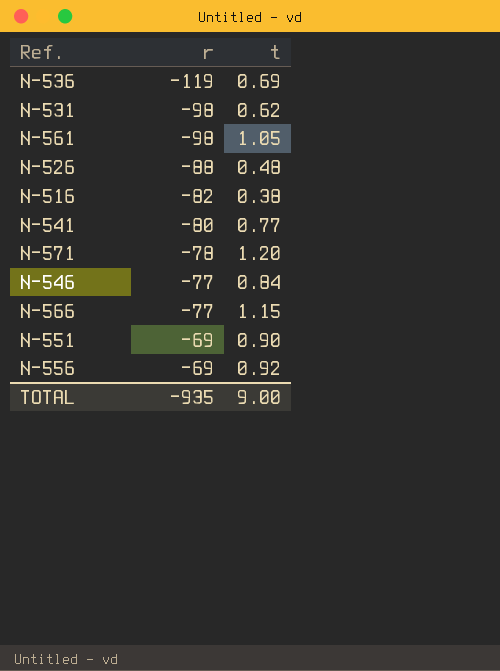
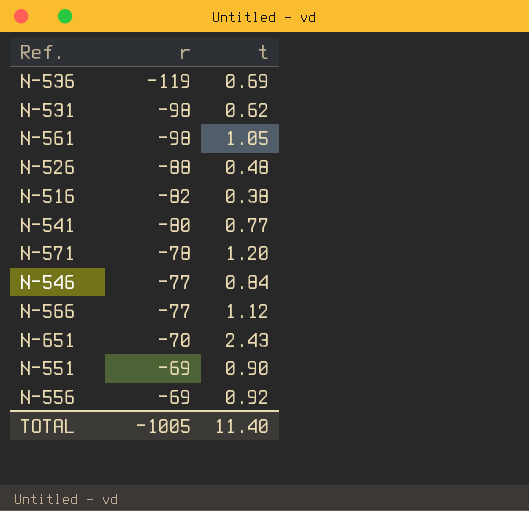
N-566 | t: 1.15 -> 1.12
row N-651: none -> -70 | 2.43
TOTAL | r: -935 -> -1005
TOTAL | t: 9.00 -> 11.40

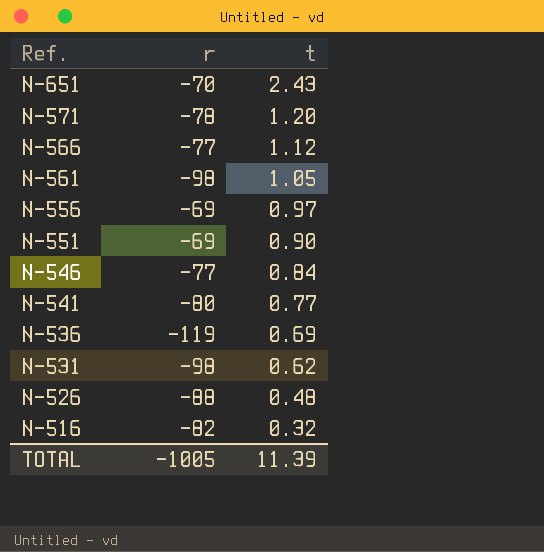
row order: r ascending -> Ref. descending
N-556 | t: 0.92 -> 0.97
N-516 | t: 0.38 -> 0.32
TOTAL | t: 11.40 -> 11.39

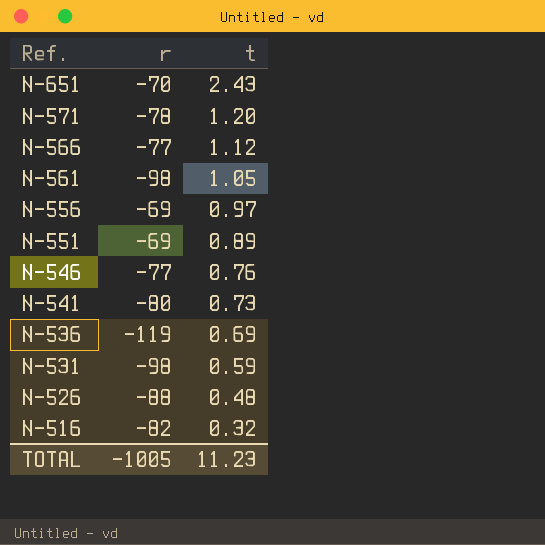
N-551 | t: 0.90 -> 0.89
N-546 | t: 0.84 -> 0.76
N-541 | t: 0.77 -> 0.73
N-531 | t: 0.62 -> 0.59
TOTAL | t: 11.39 -> 11.23

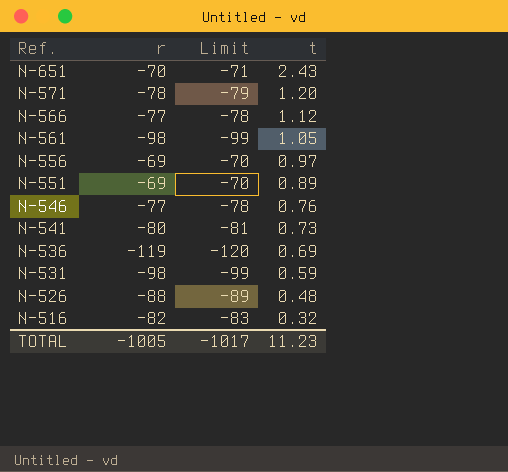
column Limit | formula: none -> [r] - 1

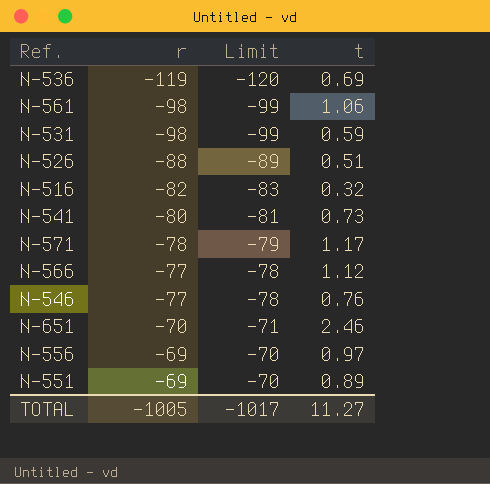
row order: Ref. descending -> r ascending
N-561 | t: 1.05 -> 1.06
N-526 | t: 0.48 -> 0.51
N-571 | t: 1.20 -> 1.17
N-651 | t: 2.43 -> 2.46
TOTAL | t: 11.23 -> 11.27

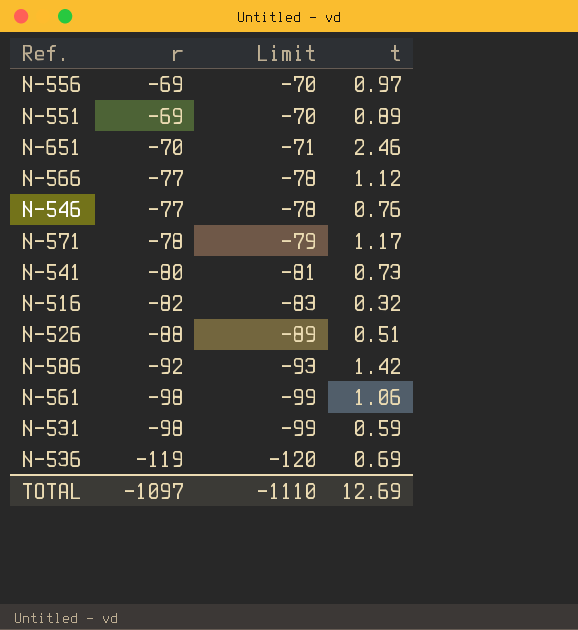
row order: r ascending -> r descending
row N-586: none -> -92 | -93 | 1.42
TOTAL | r: -1005 -> -1097
TOTAL | Limit: -1017 -> -1110
TOTAL | t: 11.27 -> 12.69

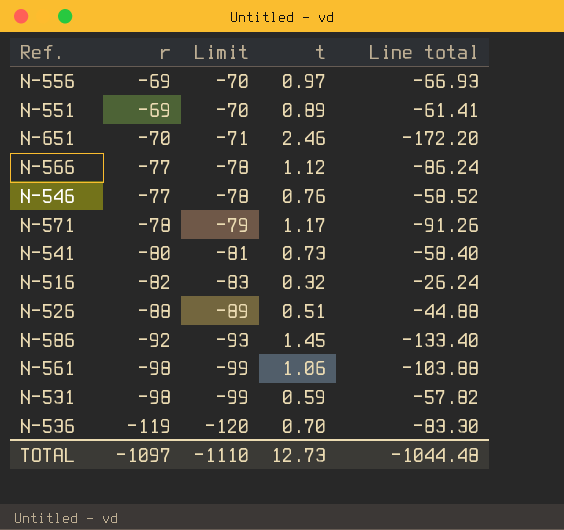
column Line total | formula: none -> [r] * [t]
N-586 | t: 1.42 -> 1.45
N-536 | t: 0.69 -> 0.70
TOTAL | t: 12.69 -> 12.73

